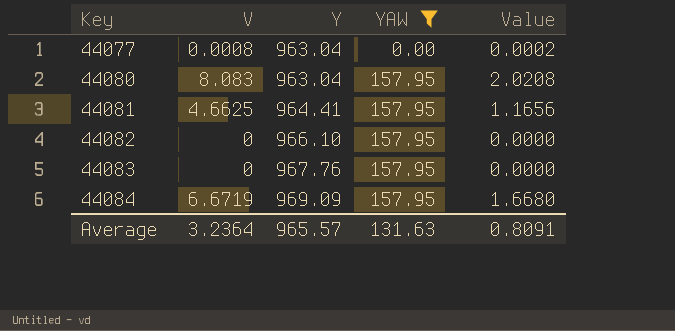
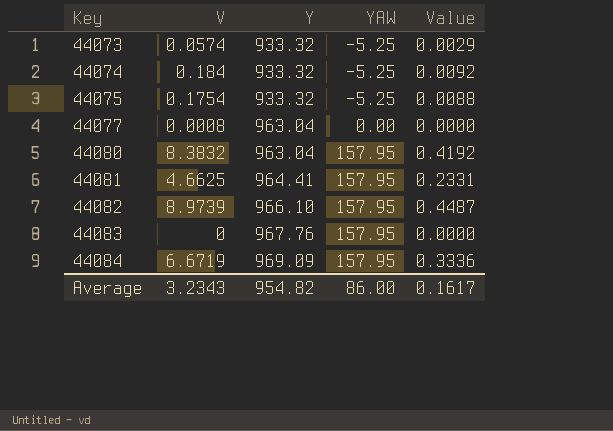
filter: YAW != -5.25 -> none
column Value | formula: [V] * 0.25 -> [V] * 0.05
44080 | V: 8.083 -> 8.3832
44082 | V: 0 -> 8.9739
Average | V: 3.2364 -> 3.2343
Average | Y: 965.57 -> 954.82
Average | YAW: 131.63 -> 86.00
Average | Value: 0.8091 -> 0.1617

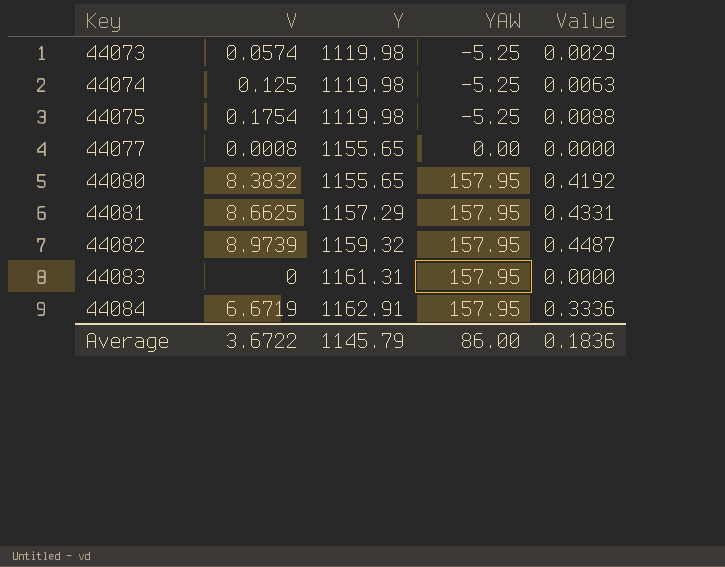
44073 | Y: 933.32 -> 1119.98
44074 | V: 0.184 -> 0.125
44074 | Y: 933.32 -> 1119.98
44074 | Value: 0.0092 -> 0.0063
44075 | Y: 933.32 -> 1119.98
44077 | Y: 963.04 -> 1155.65
44080 | Y: 963.04 -> 1155.65
44081 | V: 4.6625 -> 8.6625
44081 | Y: 964.41 -> 1157.29
44081 | Value: 0.2331 -> 0.4331
44082 | Y: 966.10 -> 1159.32
44083 | Y: 967.76 -> 1161.31
44084 | Y: 969.09 -> 1162.91
Average | V: 3.2343 -> 3.6722
Average | Y: 954.82 -> 1145.79
Average | Value: 0.1617 -> 0.1836

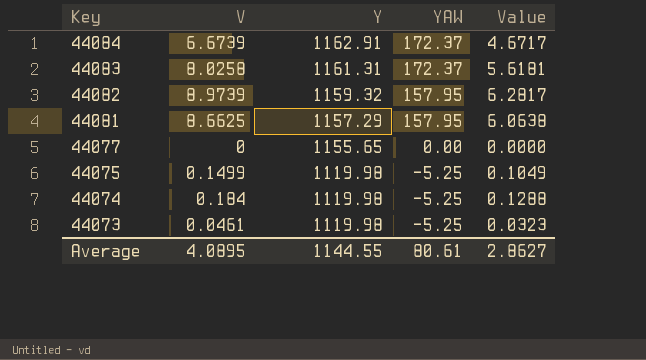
row order: Key ascending -> Key descending
column Value | formula: [V] * 0.05 -> [V] * 0.7
row 44080: 8.3832 | 1155.65 | 157.95 | 0.4192 -> none
44084 | V: 6.6719 -> 6.6739
44084 | YAW: 157.95 -> 172.37
44083 | V: 0 -> 8.0258
44083 | YAW: 157.95 -> 172.37
44077 | V: 0.0008 -> 0
44075 | V: 0.1754 -> 0.1499
44074 | V: 0.125 -> 0.184
44073 | V: 0.0574 -> 0.0461
Average | V: 3.6722 -> 4.0895
Average | Y: 1145.79 -> 1144.55
Average | YAW: 86.00 -> 80.61
Average | Value: 0.1836 -> 2.8627

